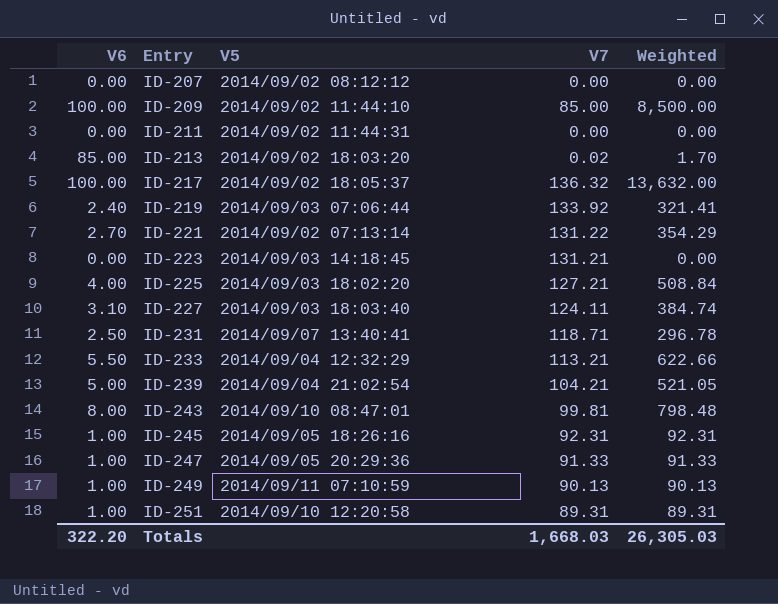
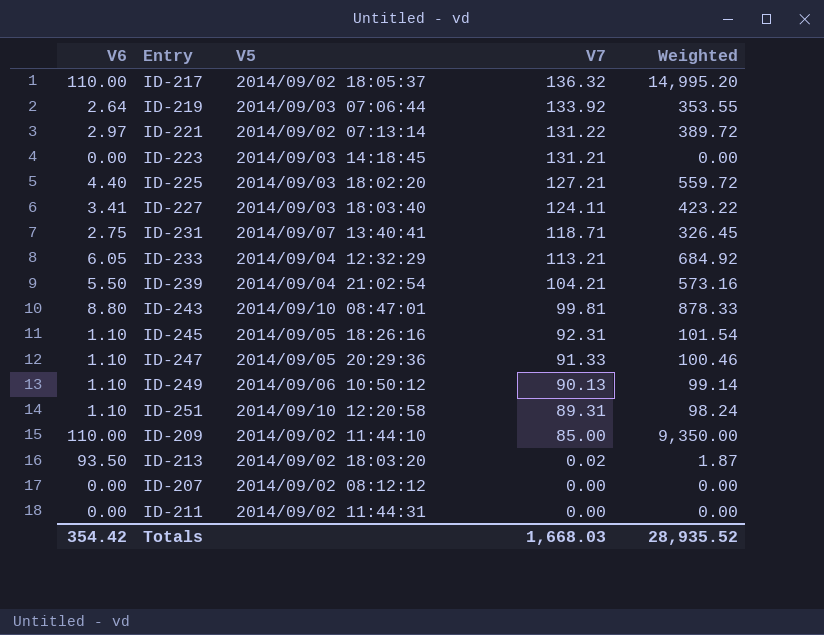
row order: Entry ascending -> V7 descending
ID-217 | V6: 100.00 -> 110.00
ID-217 | Weighted: 13,632.00 -> 14,995.20
ID-219 | V6: 2.40 -> 2.64
ID-219 | Weighted: 321.41 -> 353.55
ID-221 | V6: 2.70 -> 2.97
ID-221 | Weighted: 354.29 -> 389.72
ID-225 | V6: 4.00 -> 4.40
ID-225 | Weighted: 508.84 -> 559.72
ID-227 | V6: 3.10 -> 3.41
ID-227 | Weighted: 384.74 -> 423.22
ID-231 | V6: 2.50 -> 2.75
ID-231 | Weighted: 296.78 -> 326.45
ID-233 | V6: 5.50 -> 6.05
ID-233 | Weighted: 622.66 -> 684.92
ID-239 | V6: 5.00 -> 5.50
ID-239 | Weighted: 521.05 -> 573.16
ID-243 | V6: 8.00 -> 8.80
ID-243 | Weighted: 798.48 -> 878.33
ID-245 | V6: 1.00 -> 1.10
ID-245 | Weighted: 92.31 -> 101.54
ID-247 | V6: 1.00 -> 1.10
ID-247 | Weighted: 91.33 -> 100.46
ID-249 | V6: 1.00 -> 1.10
ID-249 | V5: 2014/09/11 07:10:59 -> 2014/09/06 10:50:12
ID-249 | Weighted: 90.13 -> 99.14
ID-251 | V6: 1.00 -> 1.10
ID-251 | Weighted: 89.31 -> 98.24
ID-209 | V6: 100.00 -> 110.00
ID-209 | Weighted: 8,500.00 -> 9,350.00
ID-213 | V6: 85.00 -> 93.50
ID-213 | Weighted: 1.70 -> 1.87
Totals | V6: 322.20 -> 354.42
Totals | Weighted: 26,305.03 -> 28,935.52

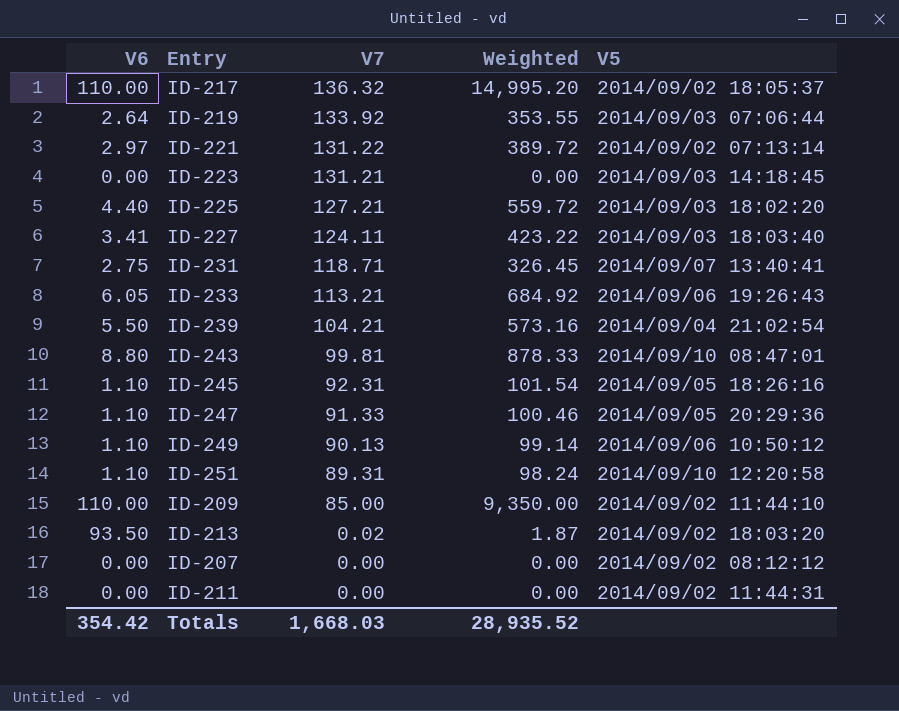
column V5 | position: 3 -> 5
ID-233 | V5: 2014/09/04 12:32:29 -> 2014/09/06 19:26:43

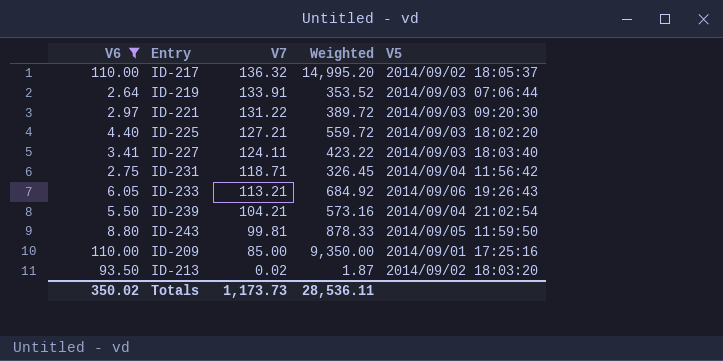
filter: none -> V6 >= 2.64
ID-219 | V7: 133.92 -> 133.91
ID-219 | Weighted: 353.55 -> 353.52
ID-221 | V5: 2014/09/02 07:13:14 -> 2014/09/03 09:20:30
ID-231 | V5: 2014/09/07 13:40:41 -> 2014/09/04 11:56:42
ID-243 | V5: 2014/09/10 08:47:01 -> 2014/09/05 11:59:50
ID-209 | V5: 2014/09/02 11:44:10 -> 2014/09/01 17:25:16
Totals | V6: 354.42 -> 350.02
Totals | V7: 1,668.03 -> 1,173.73
Totals | Weighted: 28,935.52 -> 28,536.11

